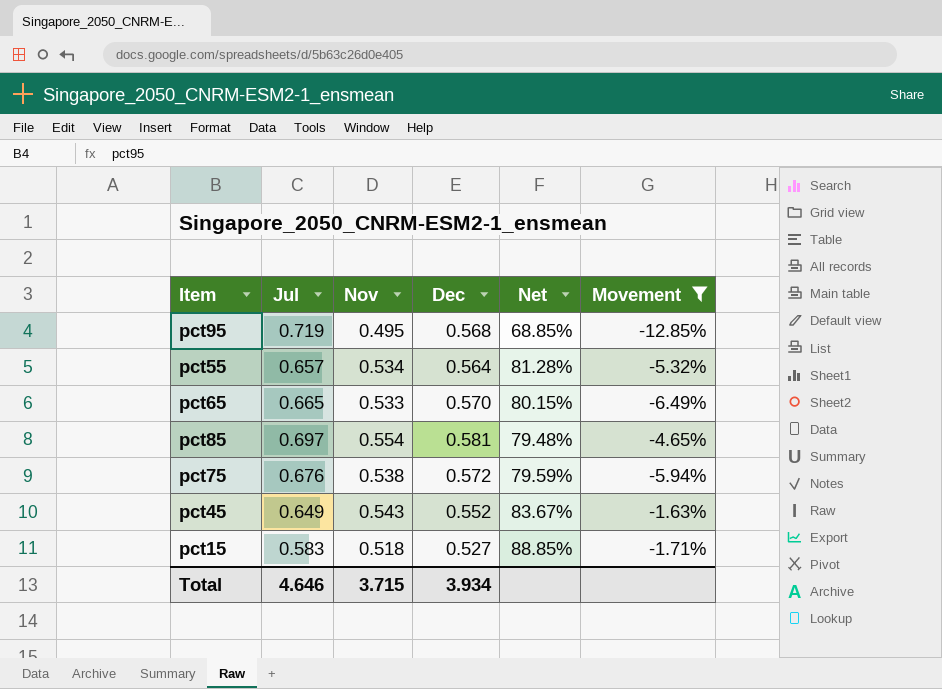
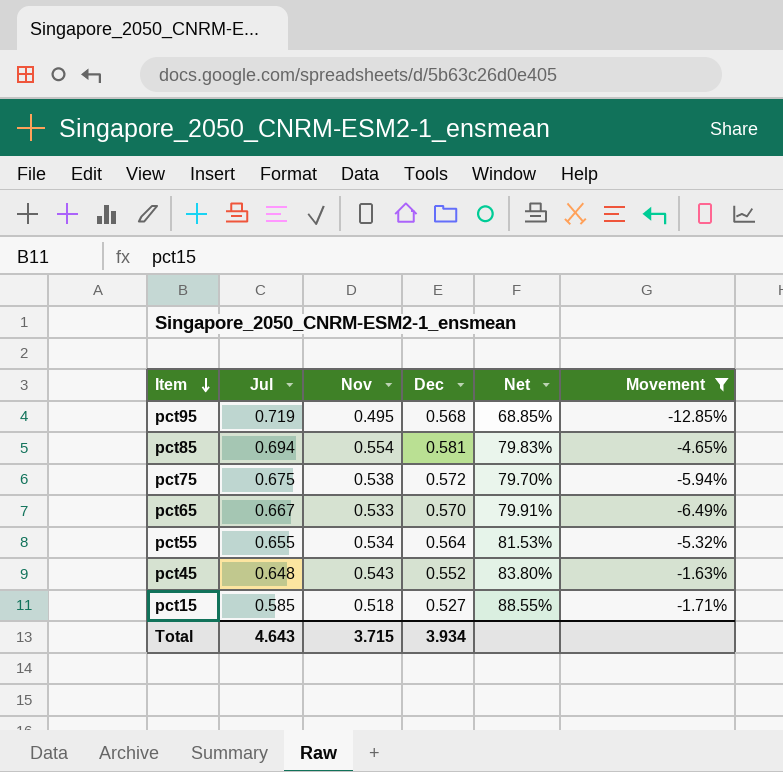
row order: none -> Item descending
pct85 | Jul: 0.697 -> 0.694
pct85 | Net: 79.48% -> 79.83%
pct75 | Jul: 0.676 -> 0.675
pct75 | Net: 79.59% -> 79.70%
pct65 | Jul: 0.665 -> 0.667
pct65 | Net: 80.15% -> 79.91%
pct55 | Jul: 0.657 -> 0.655
pct55 | Net: 81.28% -> 81.53%
pct45 | Jul: 0.649 -> 0.648
pct45 | Net: 83.67% -> 83.80%
pct15 | Jul: 0.583 -> 0.585
pct15 | Net: 88.85% -> 88.55%
Total | Jul: 4.646 -> 4.643

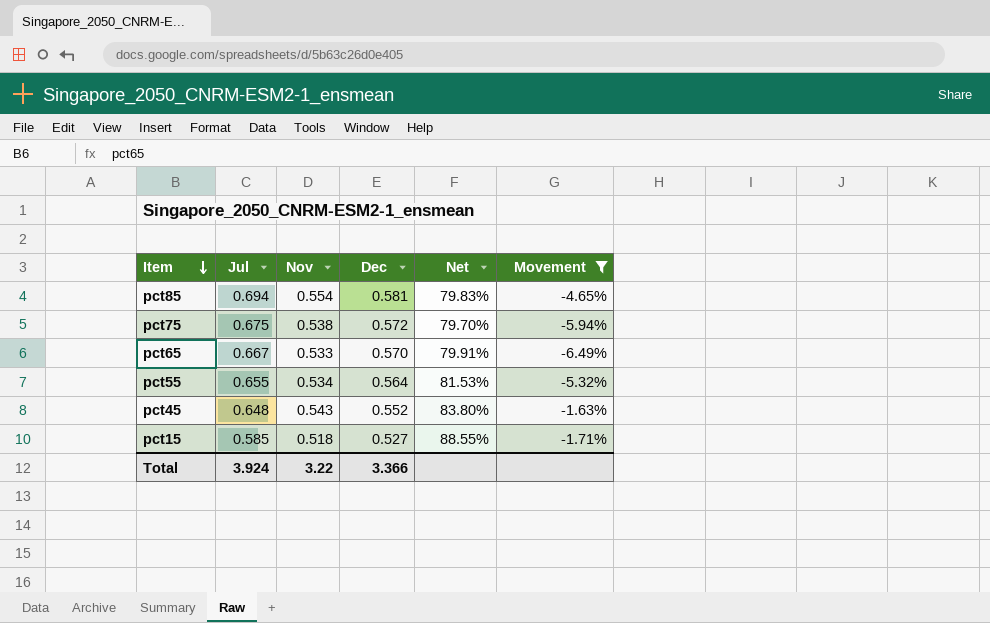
row pct95: 0.719 | 0.495 | 0.568 | 68.85% | -12.85% -> none
Total | Jul: 4.643 -> 3.924
Total | Nov: 3.715 -> 3.22
Total | Dec: 3.934 -> 3.366

